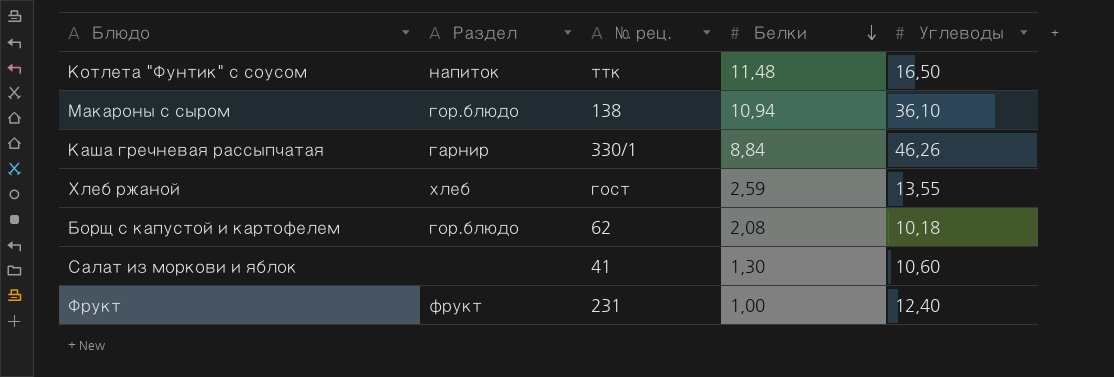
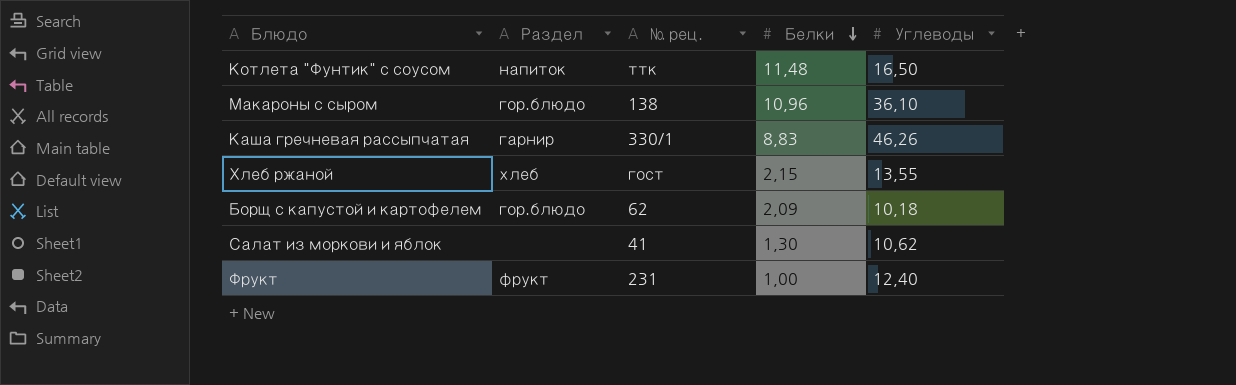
Макароны с сыром | Белки: 10,94 -> 10,96
Каша гречневая рассыпчатая | Белки: 8,84 -> 8,83
Хлеб ржаной | Белки: 2,59 -> 2,15
Борщ с капустой и картофелем | Белки: 2,08 -> 2,09
Салат из моркови и яблок | Углеводы: 10,60 -> 10,62

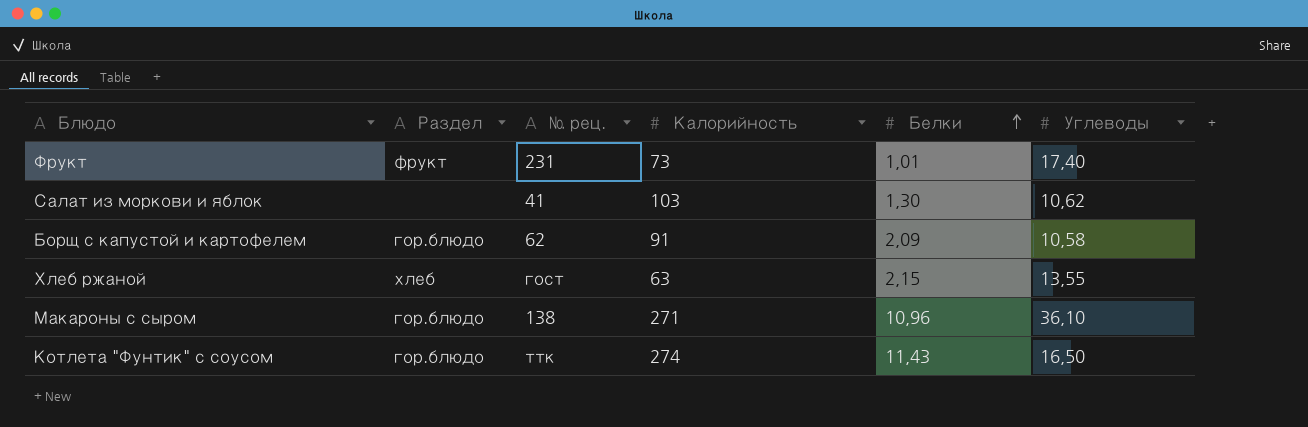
row order: Белки descending -> Белки ascending
column Калорийность | position: none -> 4
row Каша гречневая рассыпчатая: гарнир | 330/1 | 8,83 | 46,26 -> none
Фрукт | Белки: 1,00 -> 1,01
Фрукт | Углеводы: 12,40 -> 17,40
Борщ с капустой и картофелем | Углеводы: 10,18 -> 10,58
Котлета "Фунтик" с соусом | Раздел: напиток -> гор.блюдо
Котлета "Фунтик" с соусом | Белки: 11,48 -> 11,43

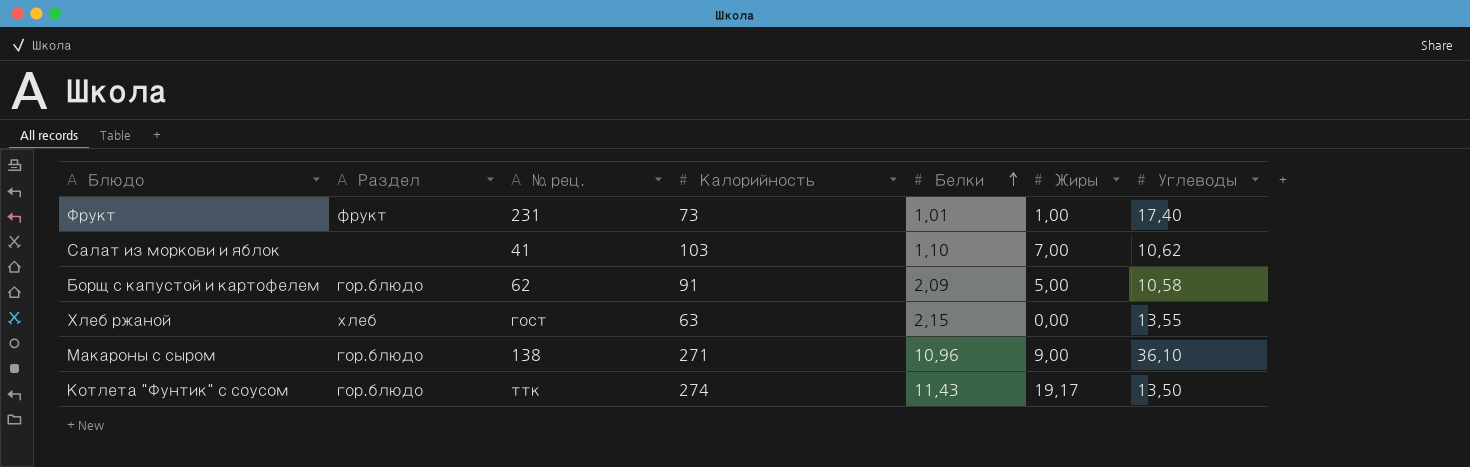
column Жиры | position: none -> 6
Салат из моркови и яблок | Белки: 1,30 -> 1,10
Котлета "Фунтик" с соусом | Углеводы: 16,50 -> 13,50

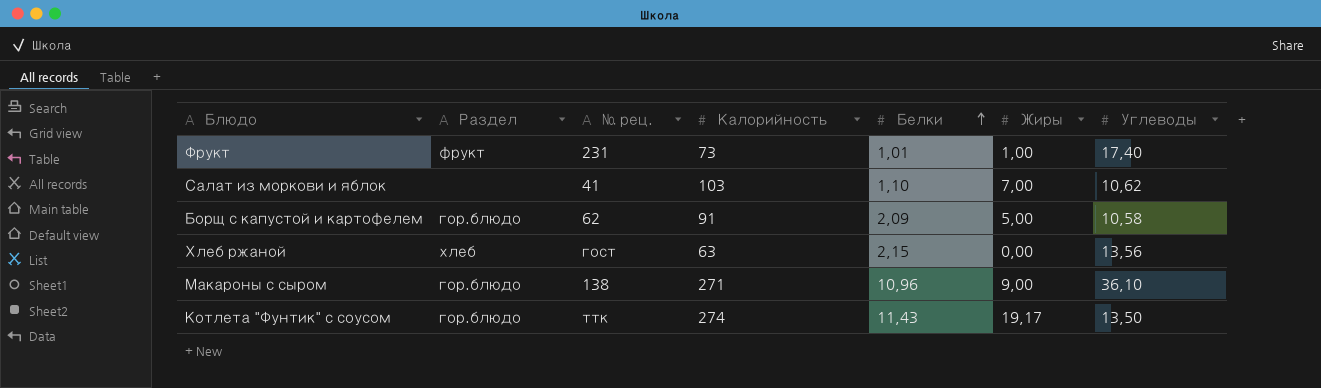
Хлеб ржаной | Углеводы: 13,55 -> 13,56

